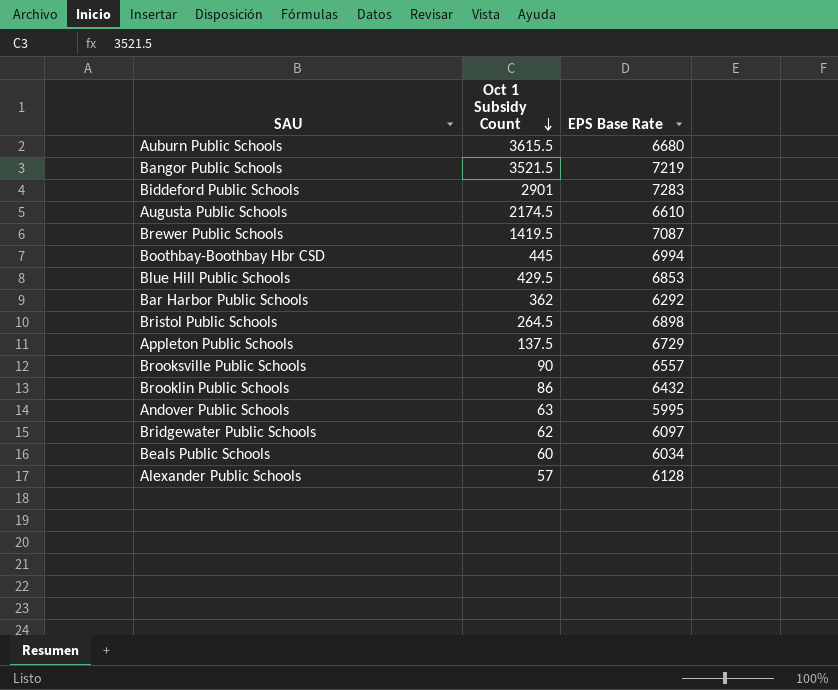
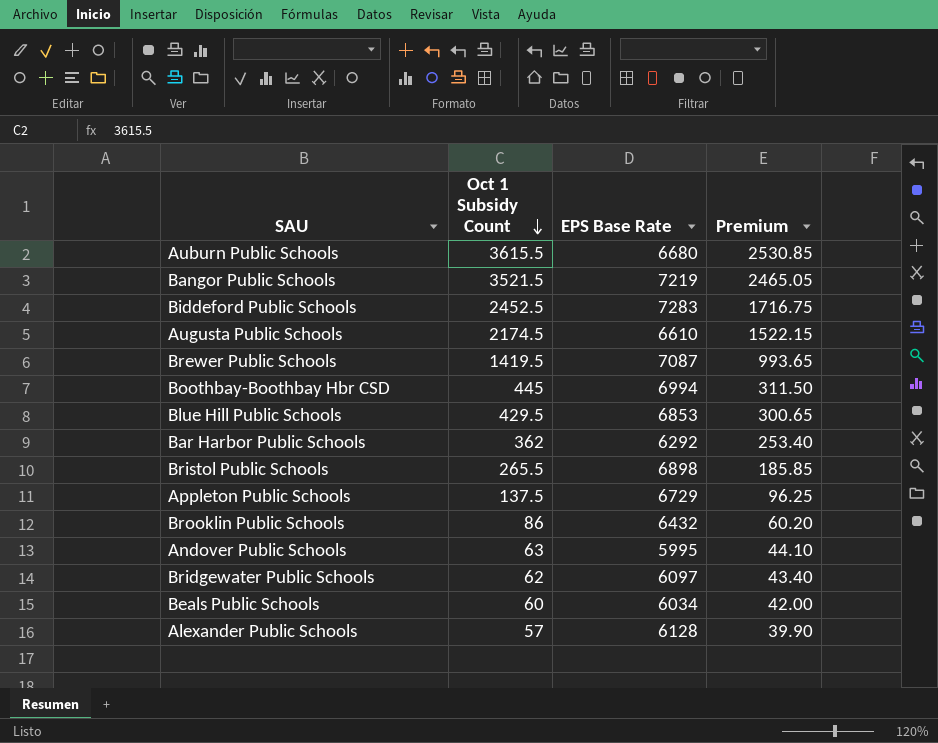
column Premium | formula: none -> [Oct 1 Subsidy Count] * 0.7
row Brooksville Public Schools: 90 | 6557 -> none
Biddeford Public Schools | Oct 1 Subsidy Count: 2901 -> 2452.5
Bristol Public Schools | Oct 1 Subsidy Count: 264.5 -> 265.5

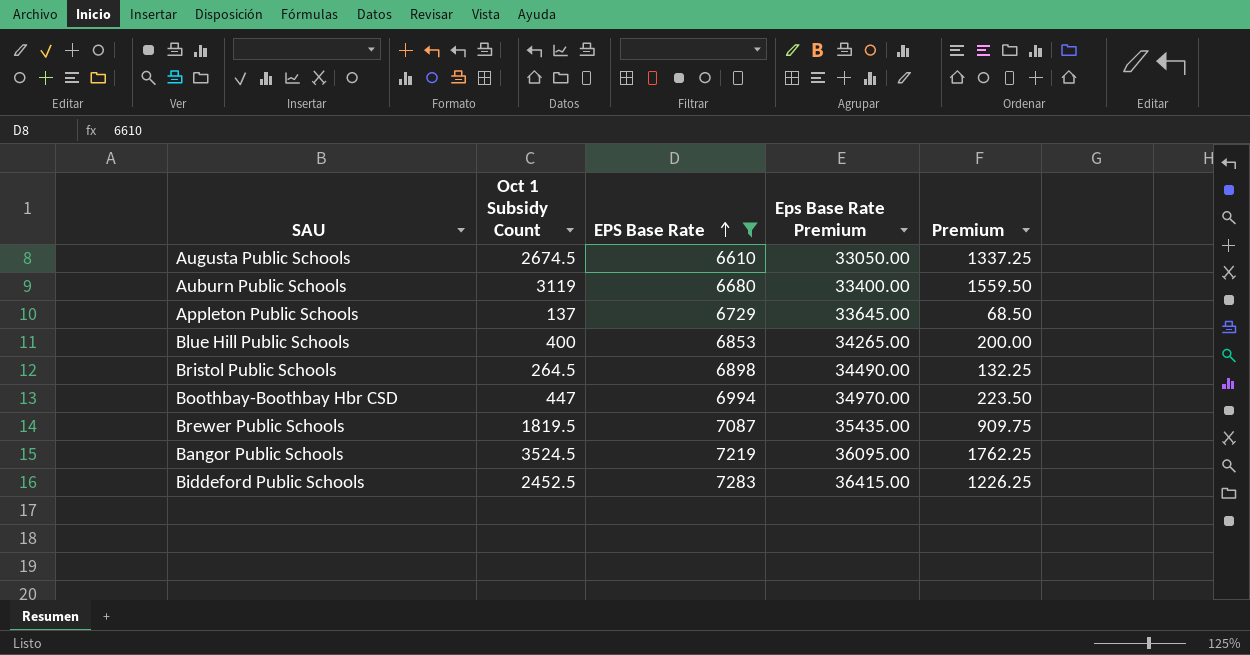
filter: none -> EPS Base Rate >= 6610
row order: Oct 1 Subsidy Count descending -> EPS Base Rate ascending
column Eps Base Rate Premium | formula: none -> [EPS Base Rate] * 5
column Premium | formula: [Oct 1 Subsidy Count] * 0.7 -> [Oct 1 Subsidy Count] * 0.5
Augusta Public Schools | Oct 1 Subsidy Count: 2174.5 -> 2674.5
Auburn Public Schools | Oct 1 Subsidy Count: 3615.5 -> 3119
Appleton Public Schools | Oct 1 Subsidy Count: 137.5 -> 137
Blue Hill Public Schools | Oct 1 Subsidy Count: 429.5 -> 400
Bristol Public Schools | Oct 1 Subsidy Count: 265.5 -> 264.5
Boothbay-Boothbay Hbr CSD | Oct 1 Subsidy Count: 445 -> 447
Brewer Public Schools | Oct 1 Subsidy Count: 1419.5 -> 1819.5
Bangor Public Schools | Oct 1 Subsidy Count: 3521.5 -> 3524.5

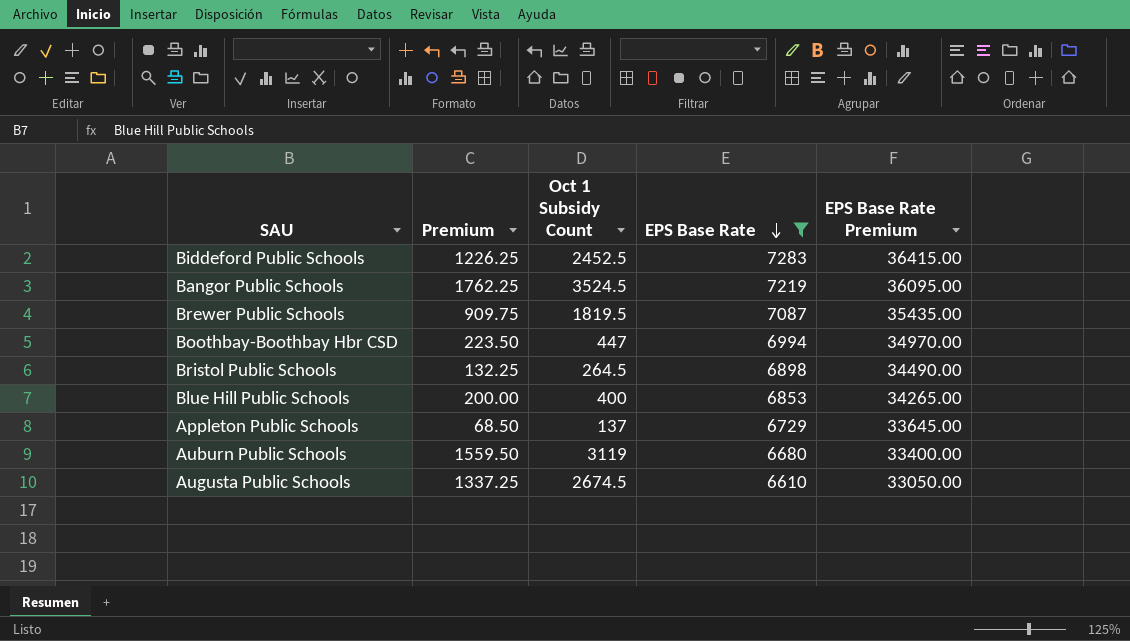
row order: EPS Base Rate ascending -> EPS Base Rate descending
column Premium | position: 5 -> 2
column name: Eps Base Rate Premium -> EPS Base Rate Premium

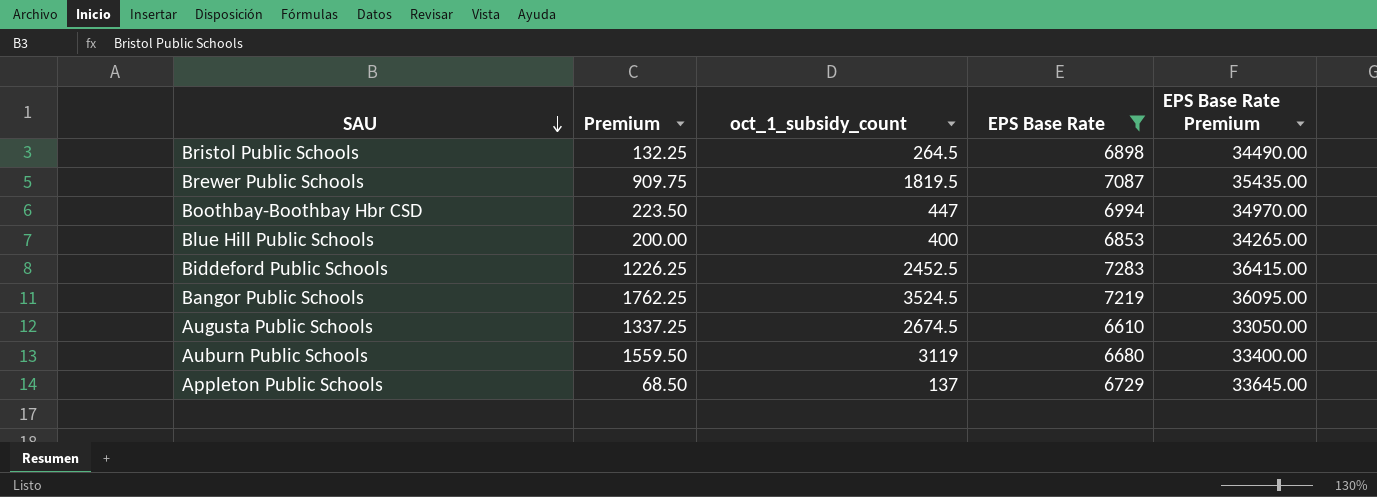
row order: EPS Base Rate descending -> SAU descending
column name: Oct 1 Subsidy Count -> oct_1_subsidy_count

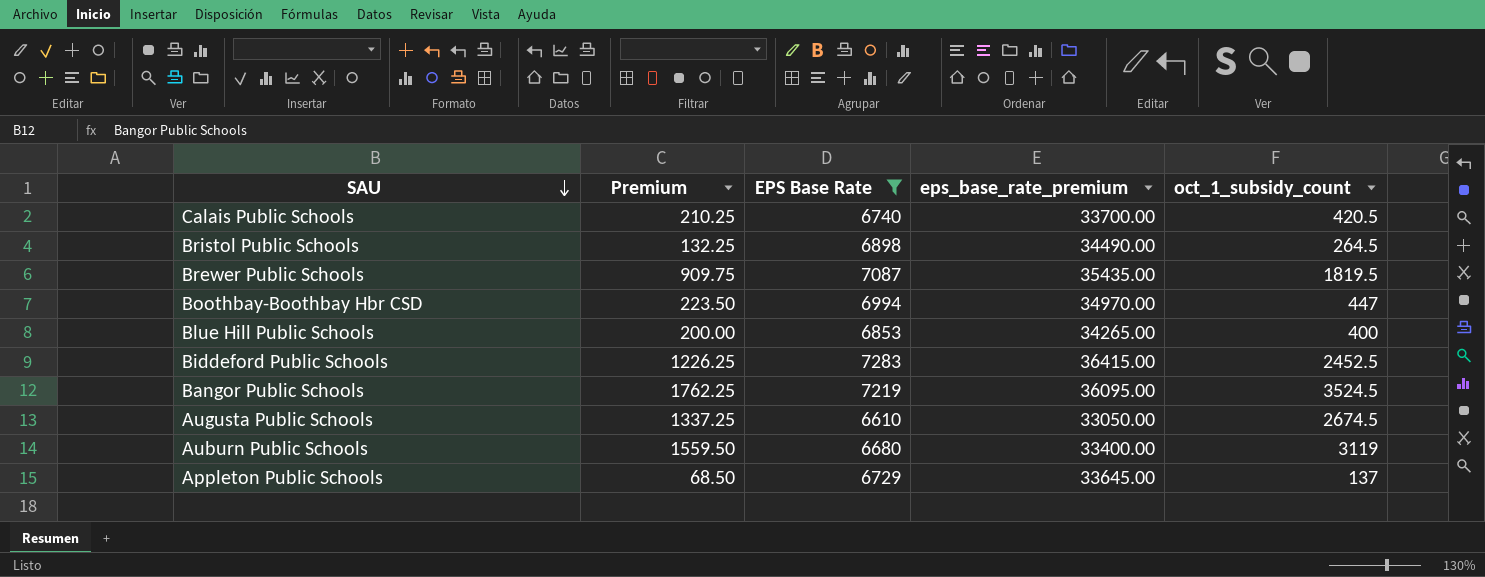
column name: EPS Base Rate Premium -> eps_base_rate_premium
column oct_1_subsidy_count | position: 3 -> 5
row Calais Public Schools: none -> 210.25 | 6740 | 33700.00 | 420.5

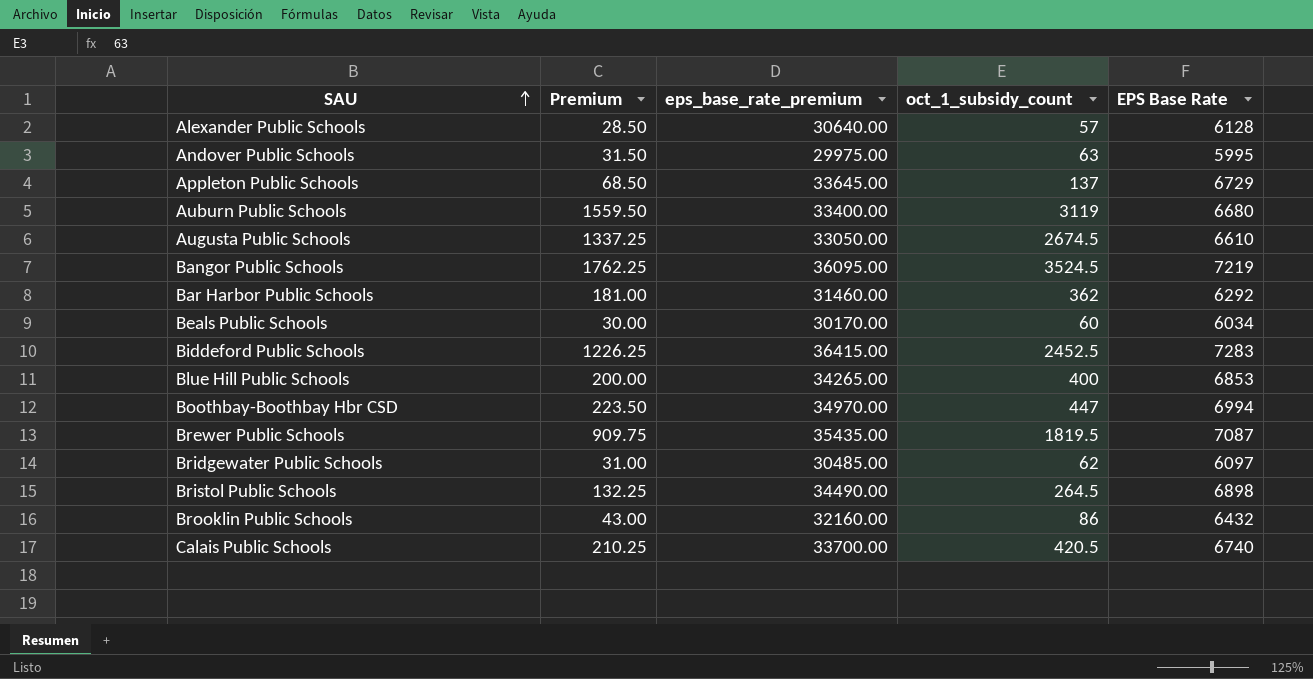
filter: EPS Base Rate >= 6610 -> none
row order: SAU descending -> SAU ascending
column EPS Base Rate | position: 3 -> 5

